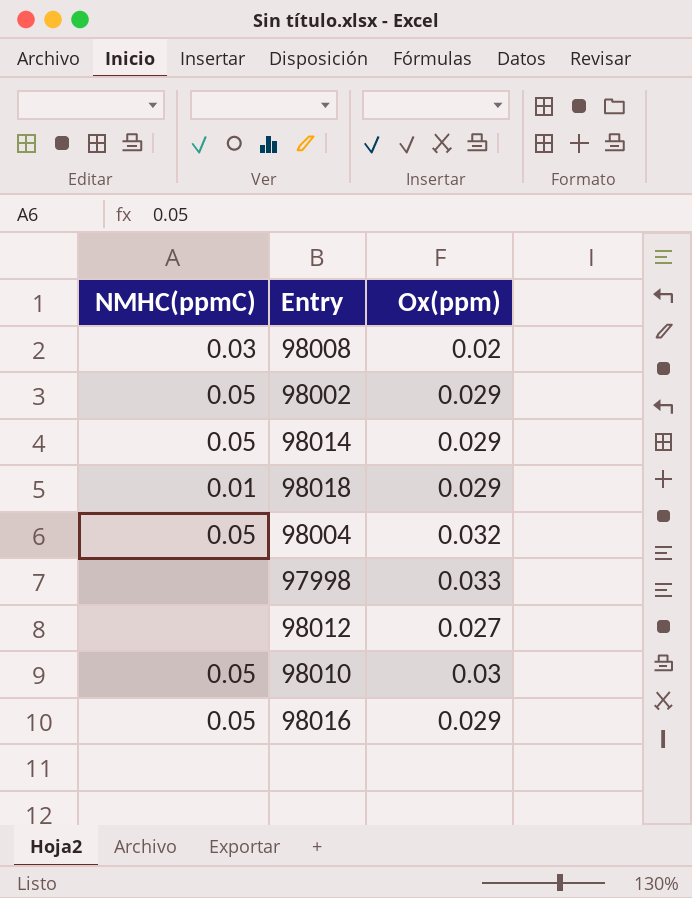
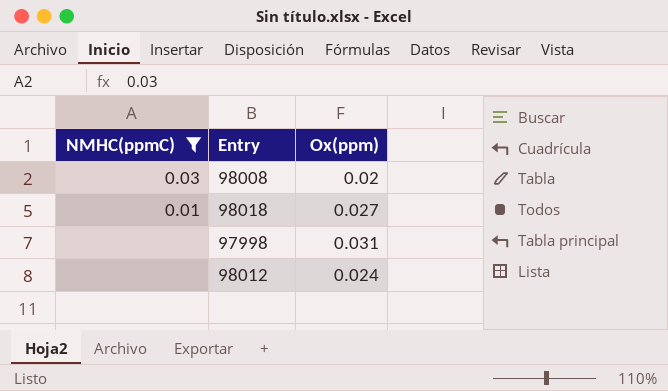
filter: none -> NMHC(ppmC) != 0.05
98018 | Ox(ppm): 0.029 -> 0.027
97998 | Ox(ppm): 0.033 -> 0.031
98012 | Ox(ppm): 0.027 -> 0.024

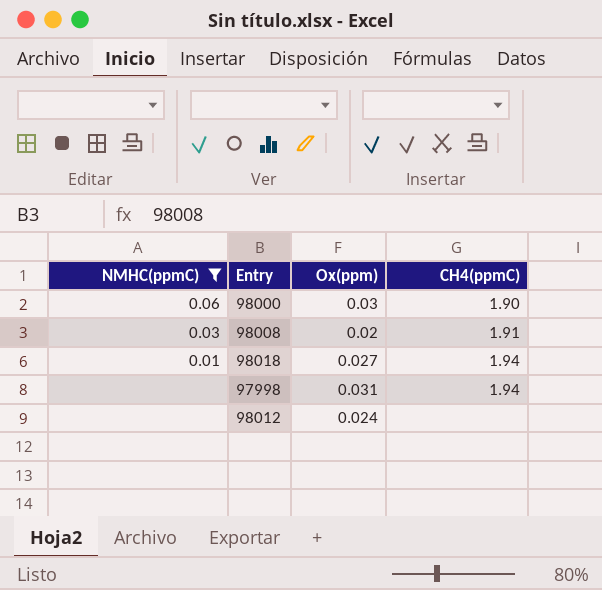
column CH4(ppmC) | position: none -> 4
row 98000: none -> 0.06 | 0.03 | 1.90

